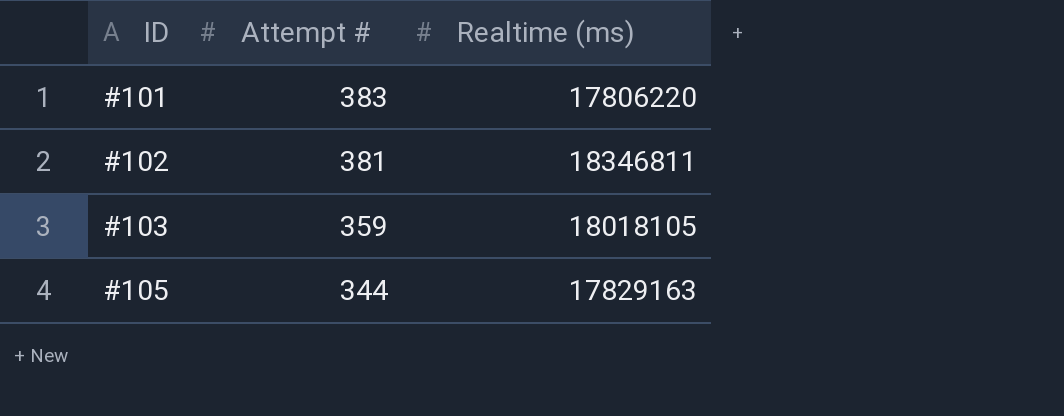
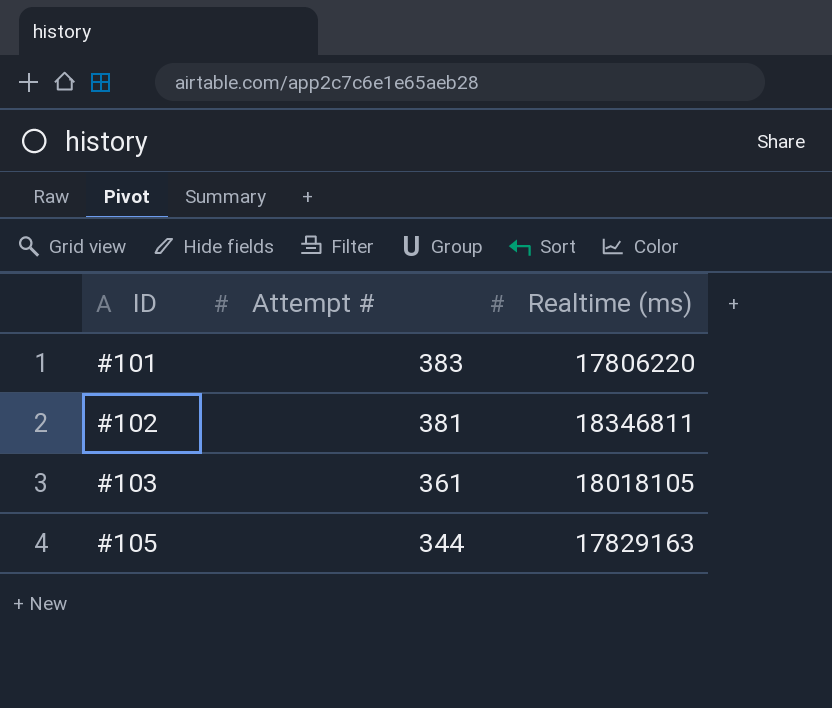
#103 | Attempt #: 359 -> 361

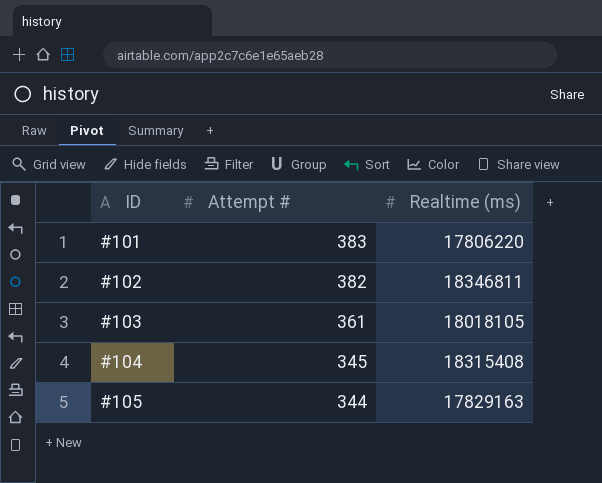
#102 | Attempt #: 381 -> 382
row #104: none -> 345 | 18315408

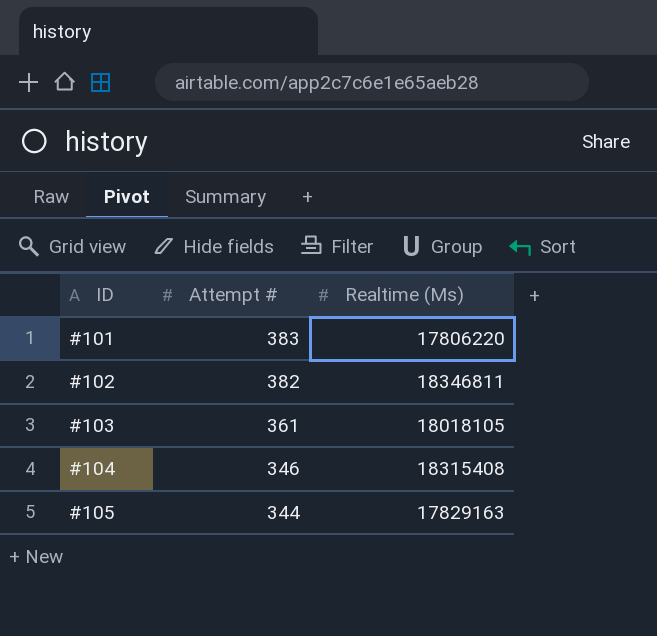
column name: Realtime (ms) -> Realtime (Ms)
#104 | Attempt #: 345 -> 346

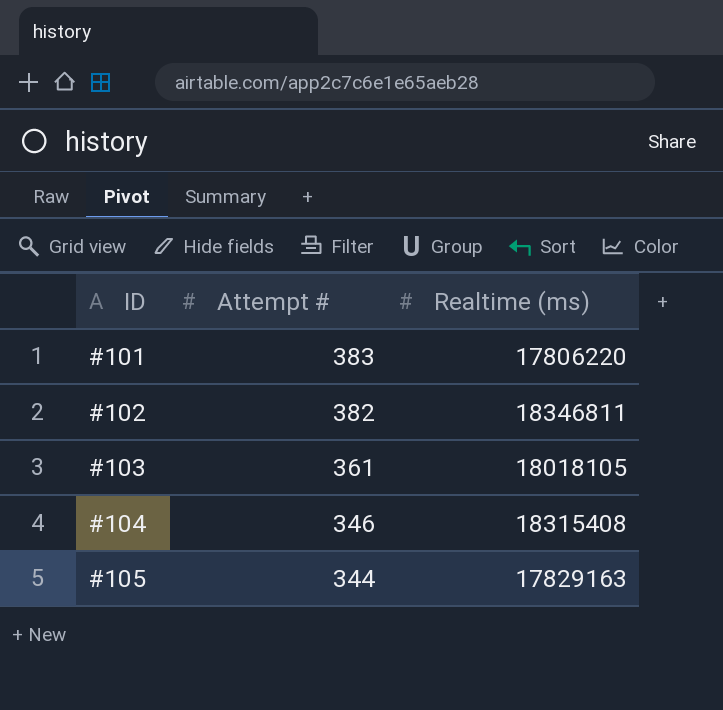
column name: Realtime (Ms) -> Realtime (ms)

